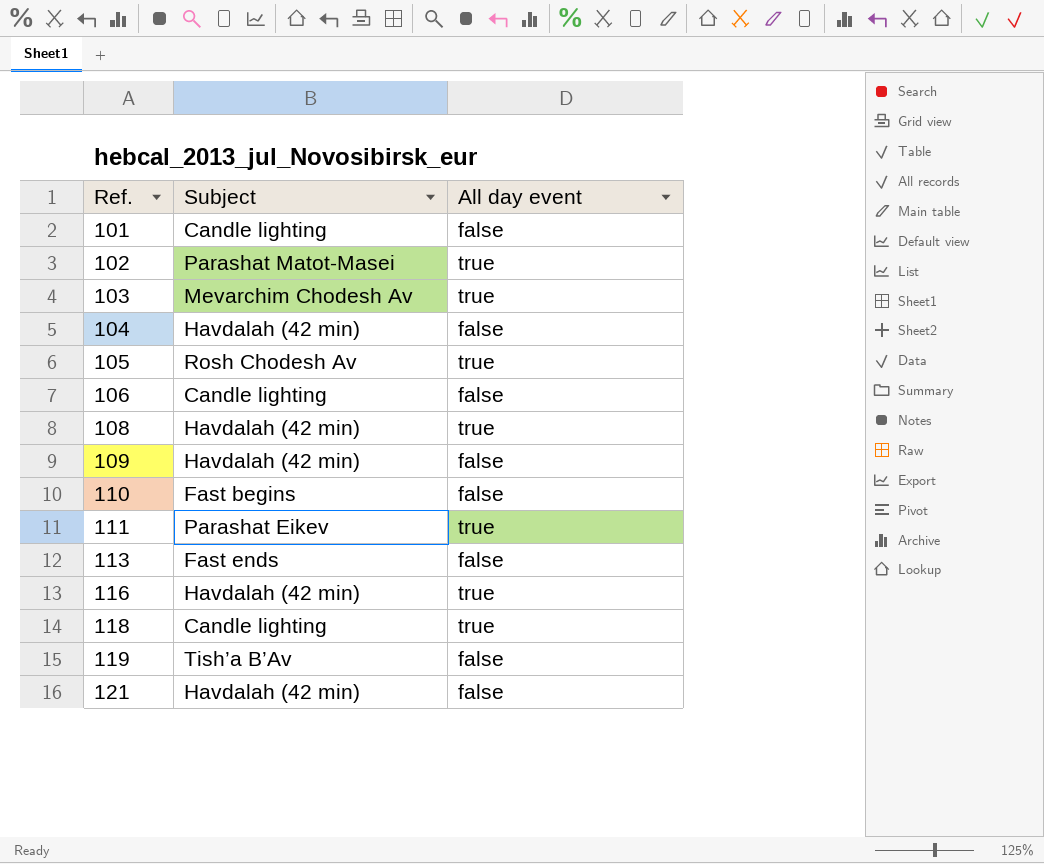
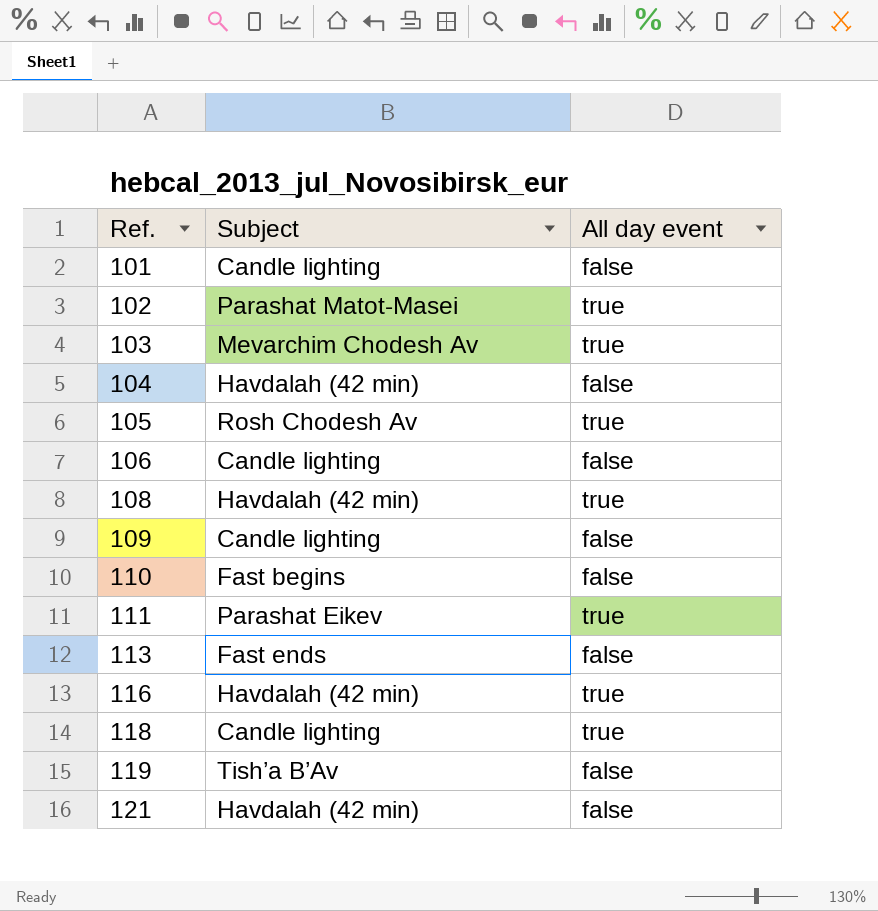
109 | Subject: Havdalah (42 min) -> Candle lighting

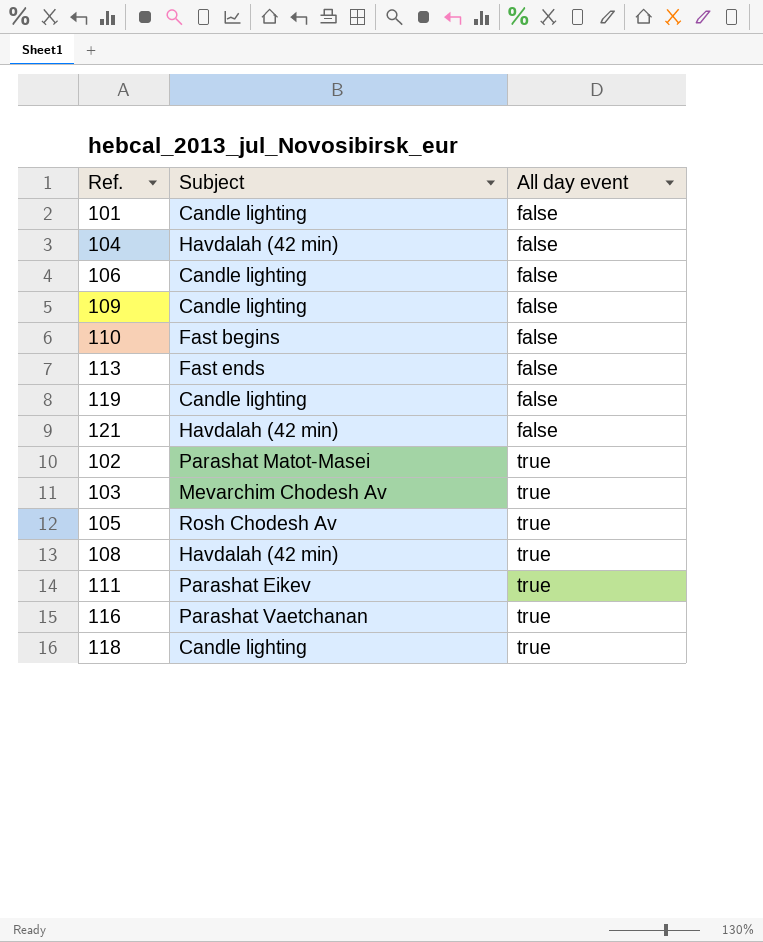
row order: Ref. ascending -> All day event ascending
119 | Subject: Tish’a B’Av -> Candle lighting
116 | Subject: Havdalah (42 min) -> Parashat Vaetchanan

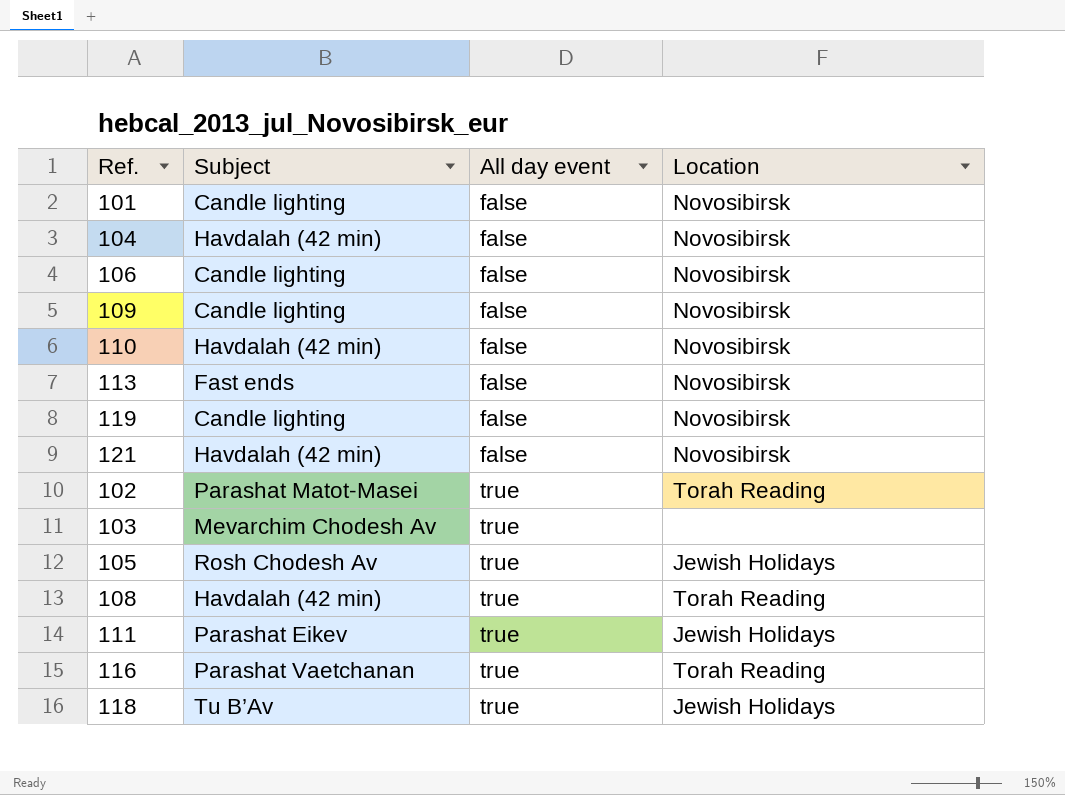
column Location | position: none -> 4
110 | Subject: Fast begins -> Havdalah (42 min)
118 | Subject: Candle lighting -> Tu B’Av

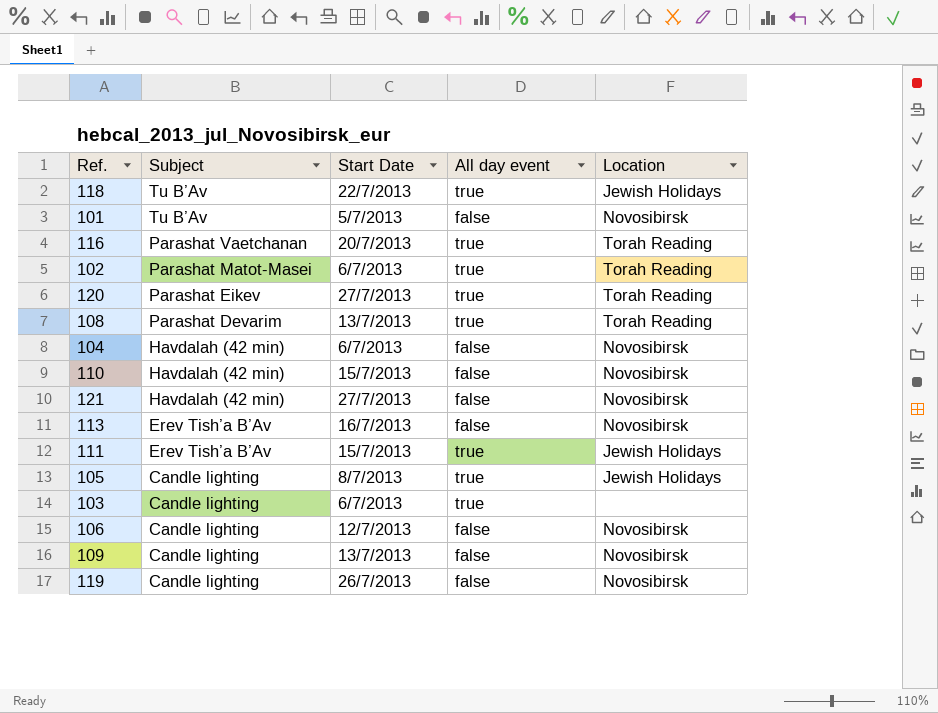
row order: All day event ascending -> Subject descending
column Start Date | position: none -> 3
101 | Subject: Candle lighting -> Tu B’Av
row 120: none -> Parashat Eikev | 27/7/2013 | true | Torah Reading
108 | Subject: Havdalah (42 min) -> Parashat Devarim
113 | Subject: Fast ends -> Erev Tish’a B’Av
111 | Subject: Parashat Eikev -> Erev Tish’a B’Av
105 | Subject: Rosh Chodesh Av -> Candle lighting
103 | Subject: Mevarchim Chodesh Av -> Candle lighting

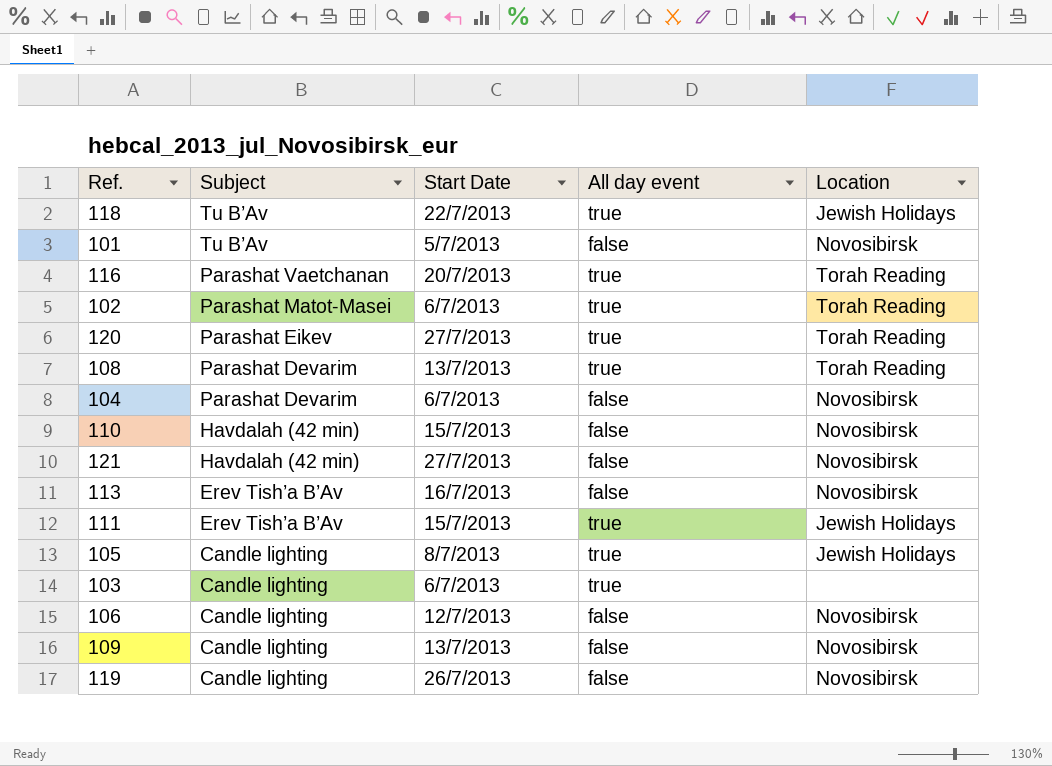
104 | Subject: Havdalah (42 min) -> Parashat Devarim

